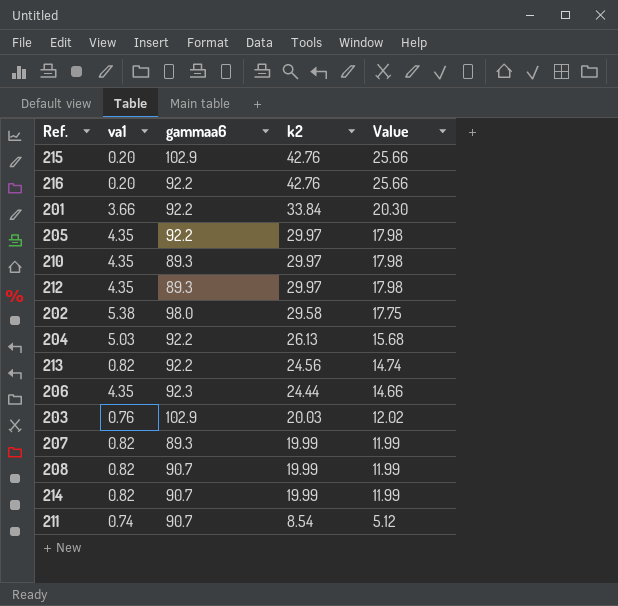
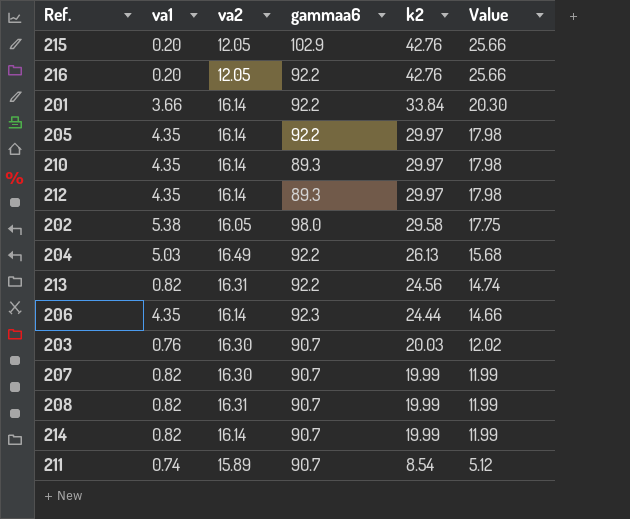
column va2 | position: none -> 3
203 | gammaa6: 102.9 -> 90.7
207 | gammaa6: 89.3 -> 90.7

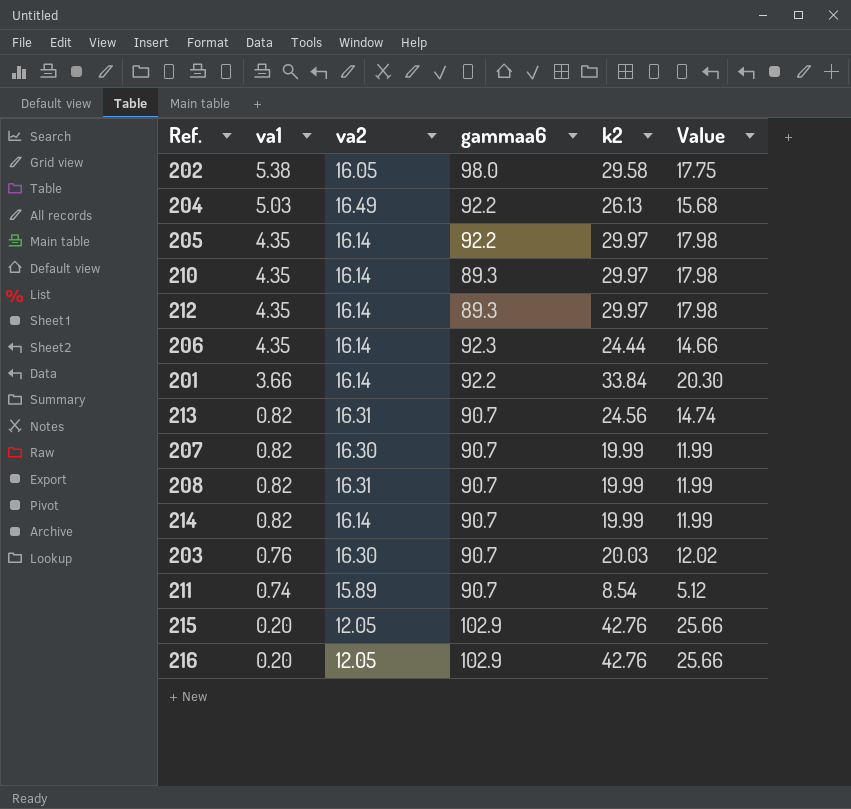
row order: k2 descending -> va1 descending
213 | gammaa6: 92.2 -> 90.7
216 | gammaa6: 92.2 -> 102.9

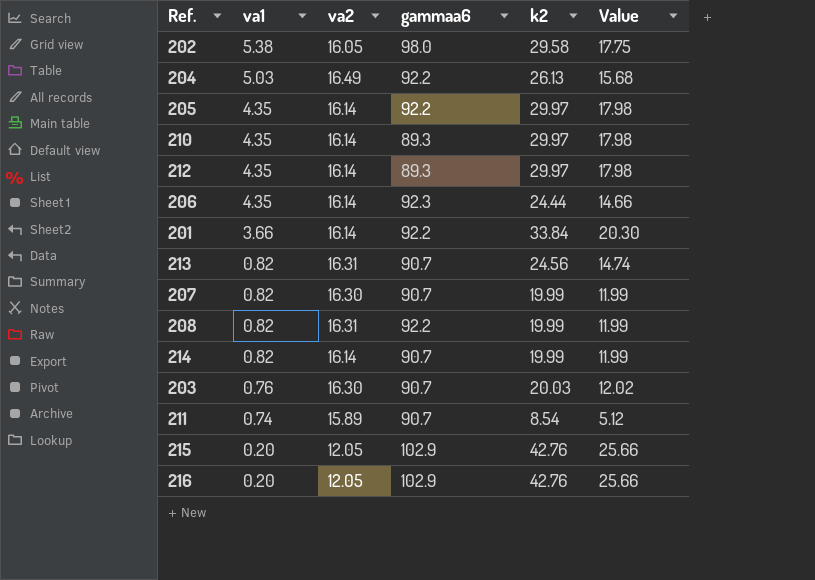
208 | gammaa6: 90.7 -> 92.2

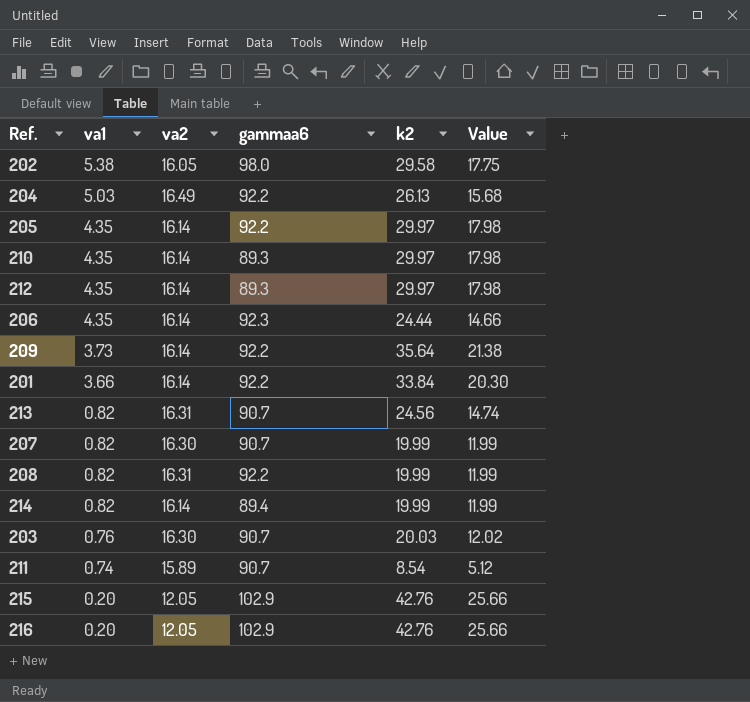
row 209: none -> 3.73 | 16.14 | 92.2 | 35.64 | 21.38
214 | gammaa6: 90.7 -> 89.4

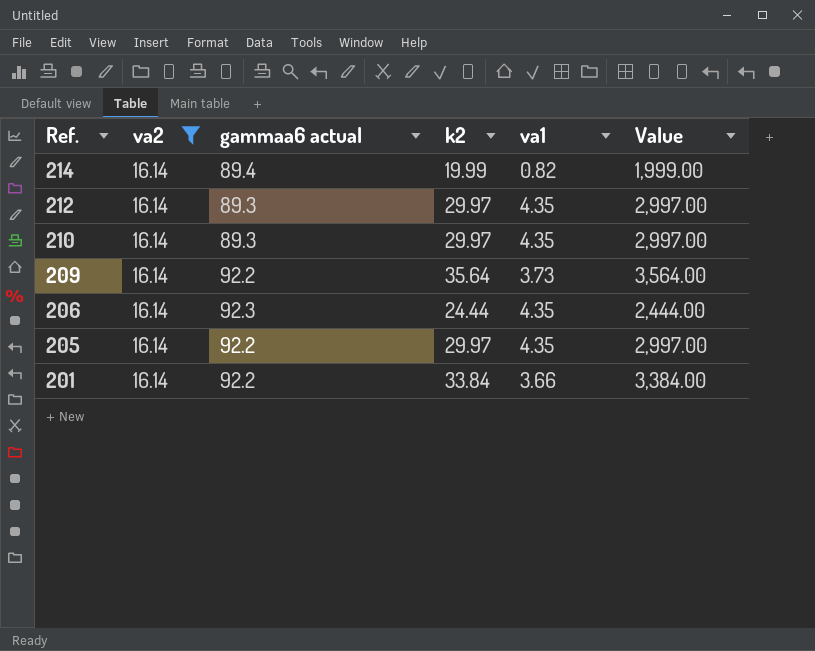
filter: none -> va2 = 16.14
row order: va1 descending -> Ref. descending
column name: gammaa6 -> gammaa6 actual
column va1 | position: 2 -> 5
column Value | formula: [k2] * 0.6 -> [k2] * 100

